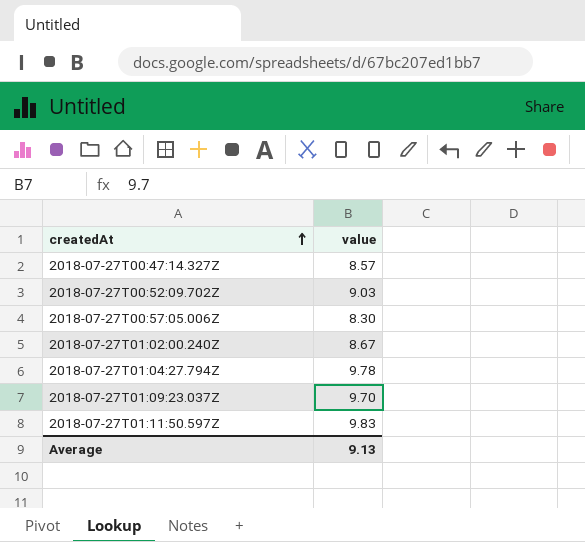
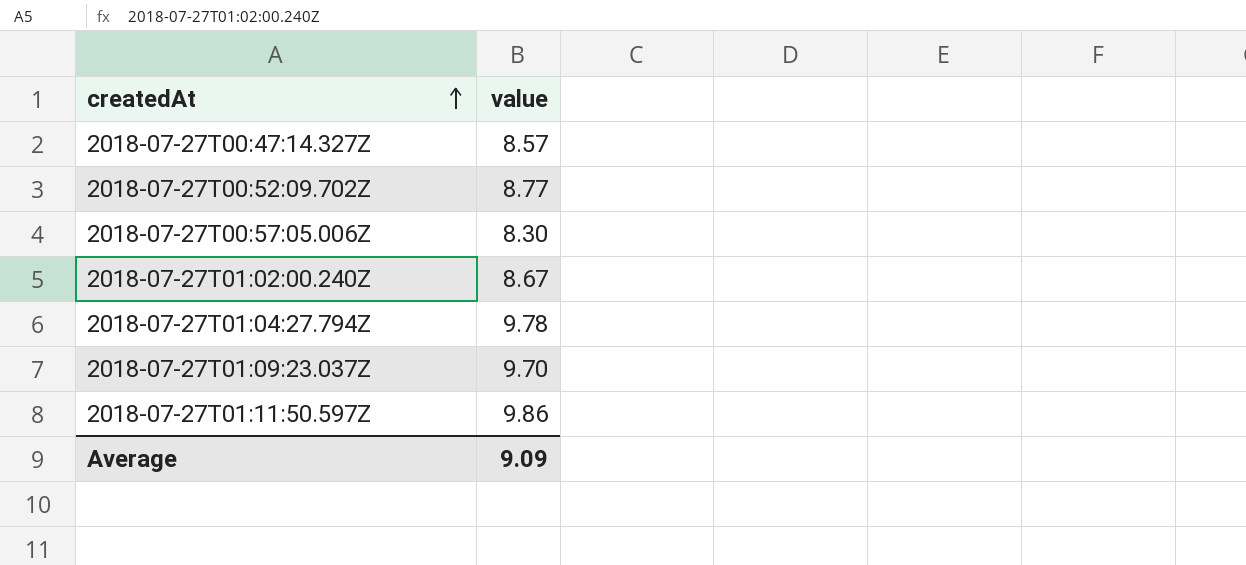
2018-07-27T00:52:09.702Z | value: 9.03 -> 8.77
2018-07-27T01:11:50.597Z | value: 9.83 -> 9.86
Average | value: 9.13 -> 9.09

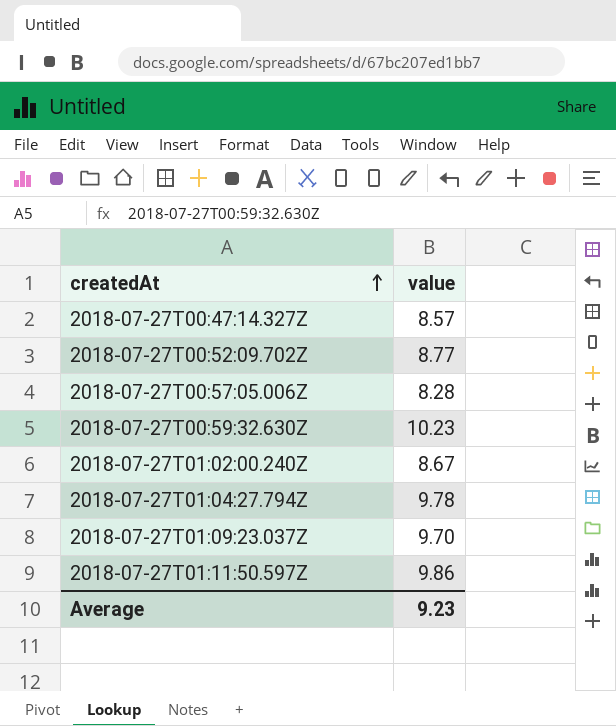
2018-07-27T00:57:05.006Z | value: 8.30 -> 8.28
row 2018-07-27T00:59:32.630Z: none -> 10.23
Average | value: 9.09 -> 9.23

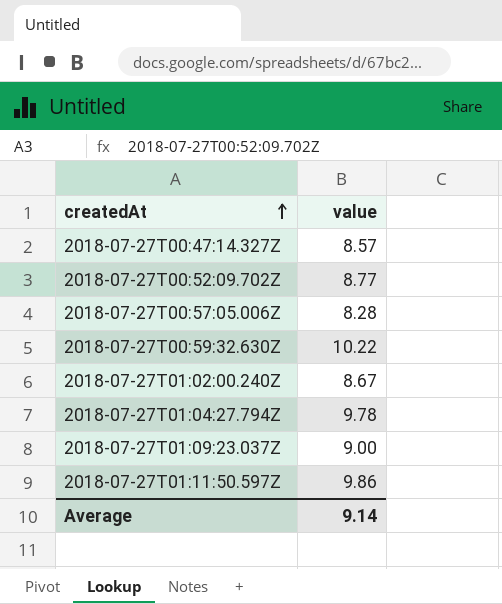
2018-07-27T00:59:32.630Z | value: 10.23 -> 10.22
2018-07-27T01:09:23.037Z | value: 9.70 -> 9.00
Average | value: 9.23 -> 9.14

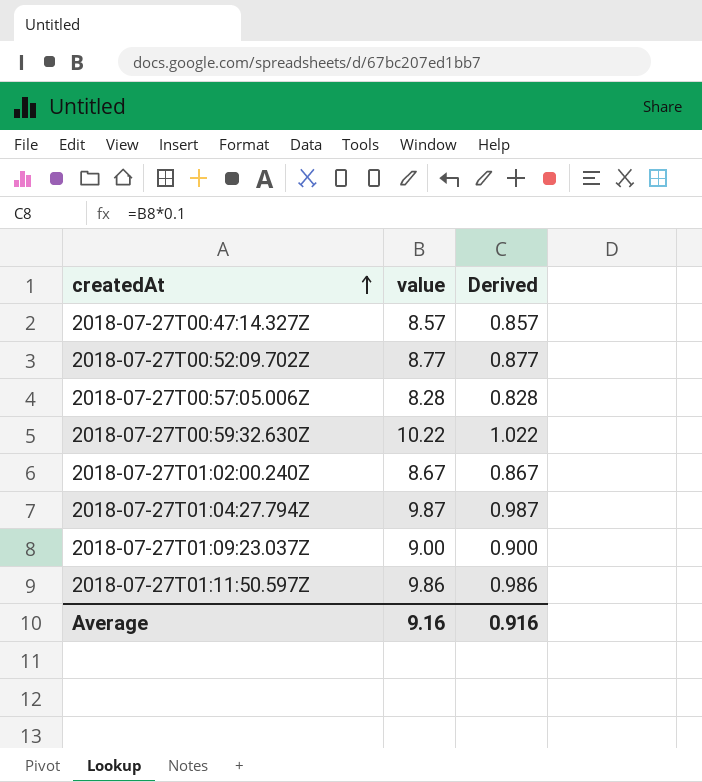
column Derived | formula: none -> [value] * 0.1
2018-07-27T01:04:27.794Z | value: 9.78 -> 9.87
Average | value: 9.14 -> 9.16

